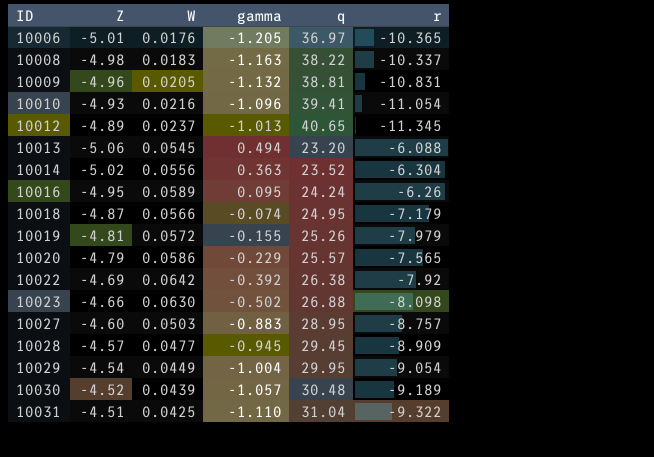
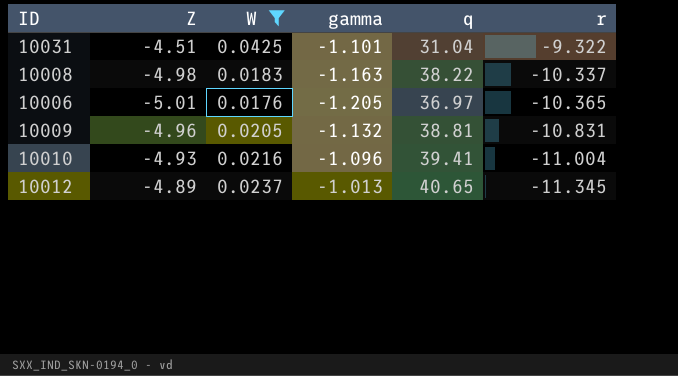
filter: none -> W <= 0.0425
row order: ID ascending -> r descending
10031 | gamma: -1.110 -> -1.101
10010 | r: -11.054 -> -11.004

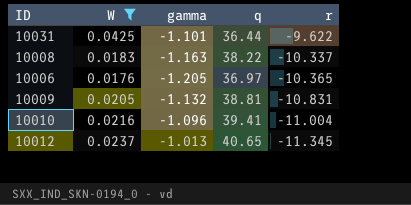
column Z | position: 2 -> none
10031 | q: 31.04 -> 36.44
10031 | r: -9.322 -> -9.622

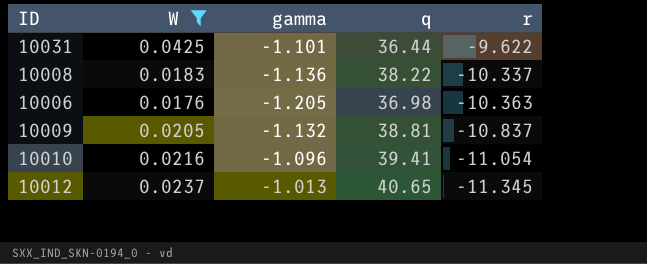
10008 | gamma: -1.163 -> -1.136
10006 | q: 36.97 -> 36.98
10006 | r: -10.365 -> -10.363
10009 | r: -10.831 -> -10.837
10010 | r: -11.004 -> -11.054

